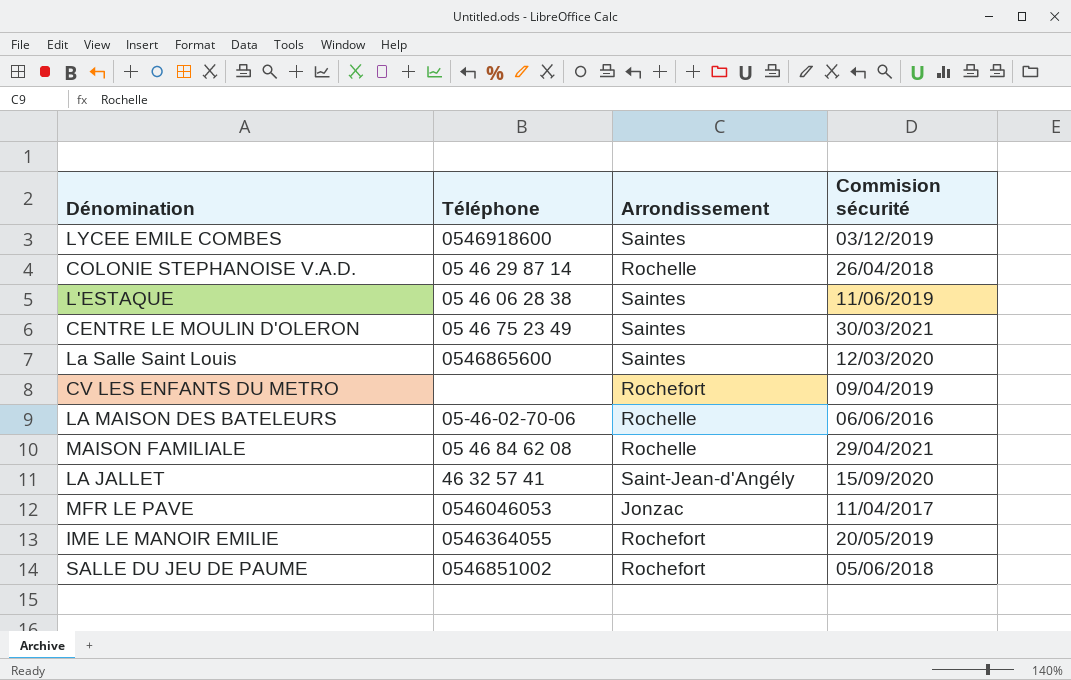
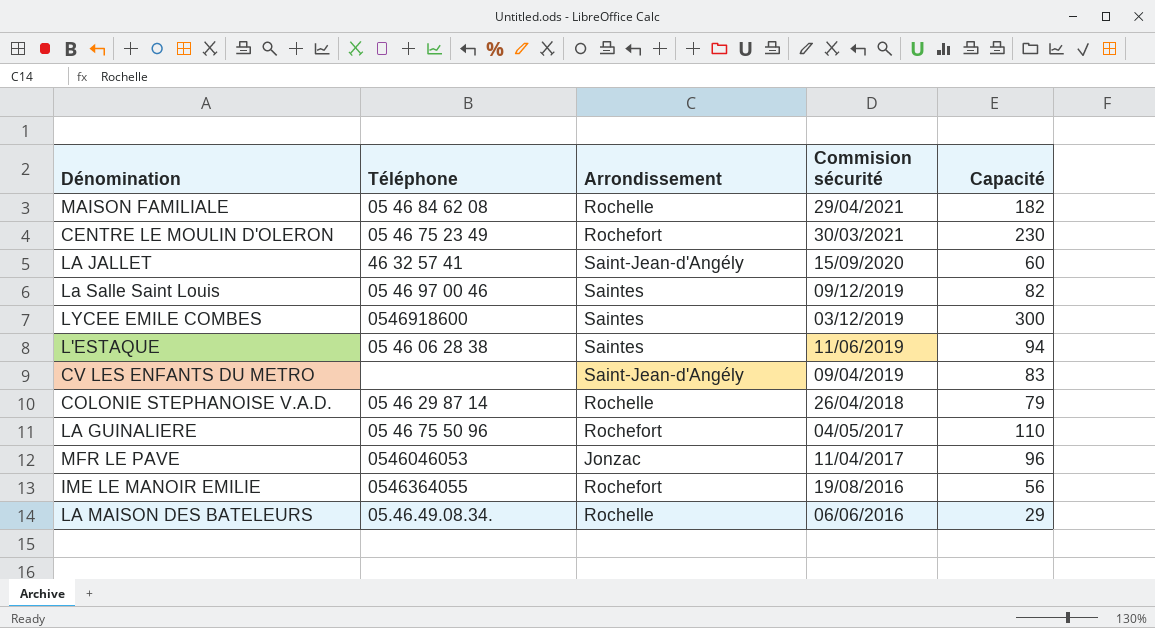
row order: none -> Commision sécurité descending
column Capacité | position: none -> 5
row SALLE DU JEU DE PAUME: 0546851002 | Rochefort | 05/06/2018 -> none
CENTRE LE MOULIN D'OLERON | Arrondissement: Saintes -> Rochefort
La Salle Saint Louis | Téléphone: 0546865600 -> 05 46 97 00 46
La Salle Saint Louis | Commision sécurité: 12/03/2020 -> 09/12/2019
CV LES ENFANTS DU METRO | Arrondissement: Rochefort -> Saint-Jean-d'Angély
row LA GUINALIERE: none -> 05 46 75 50 96 | Rochefort | 04/05/2017 | 110
IME LE MANOIR EMILIE | Commision sécurité: 20/05/2019 -> 19/08/2016
LA MAISON DES BATELEURS | Téléphone: 05-46-02-70-06 -> 05.46.49.08.34.

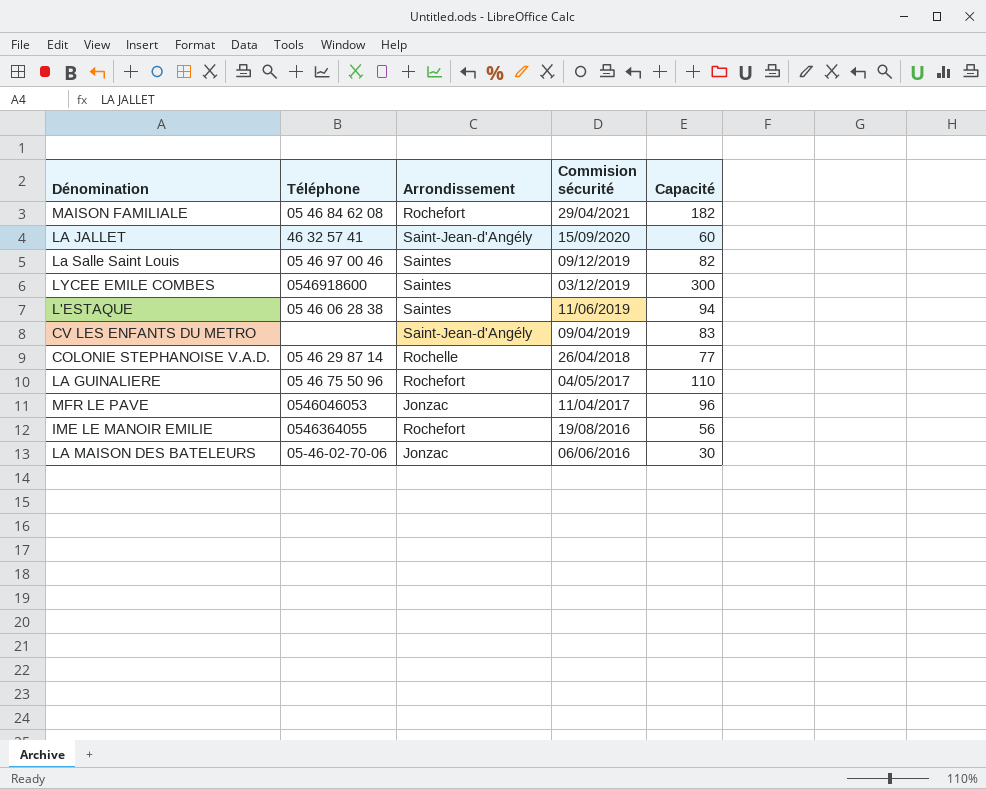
row CENTRE LE MOULIN D'OLERON: 05 46 75 23 49 | Rochefort | 30/03/2021 | 230 -> none
MAISON FAMILIALE | Arrondissement: Rochelle -> Rochefort
COLONIE STEPHANOISE V.A.D. | Capacité: 79 -> 77
LA MAISON DES BATELEURS | Téléphone: 05.46.49.08.34. -> 05-46-02-70-06
LA MAISON DES BATELEURS | Arrondissement: Rochelle -> Jonzac
LA MAISON DES BATELEURS | Capacité: 29 -> 30

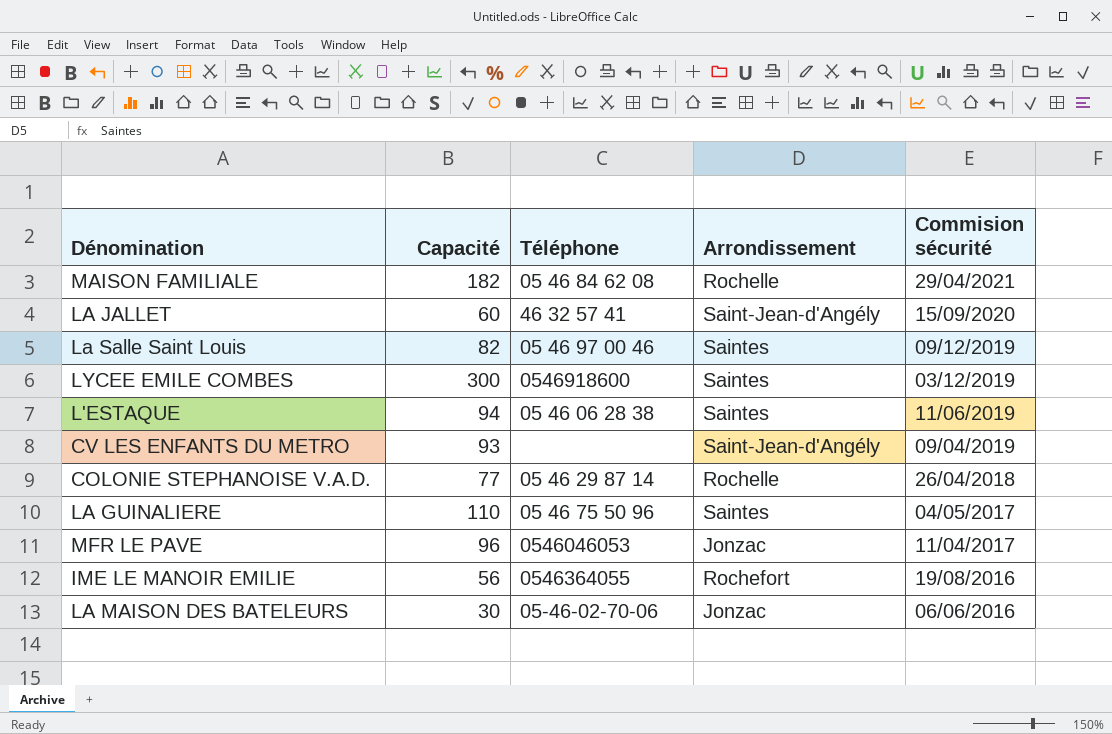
column Capacité | position: 5 -> 2
MAISON FAMILIALE | Arrondissement: Rochefort -> Rochelle
CV LES ENFANTS DU METRO | Capacité: 83 -> 93
LA GUINALIERE | Arrondissement: Rochefort -> Saintes

